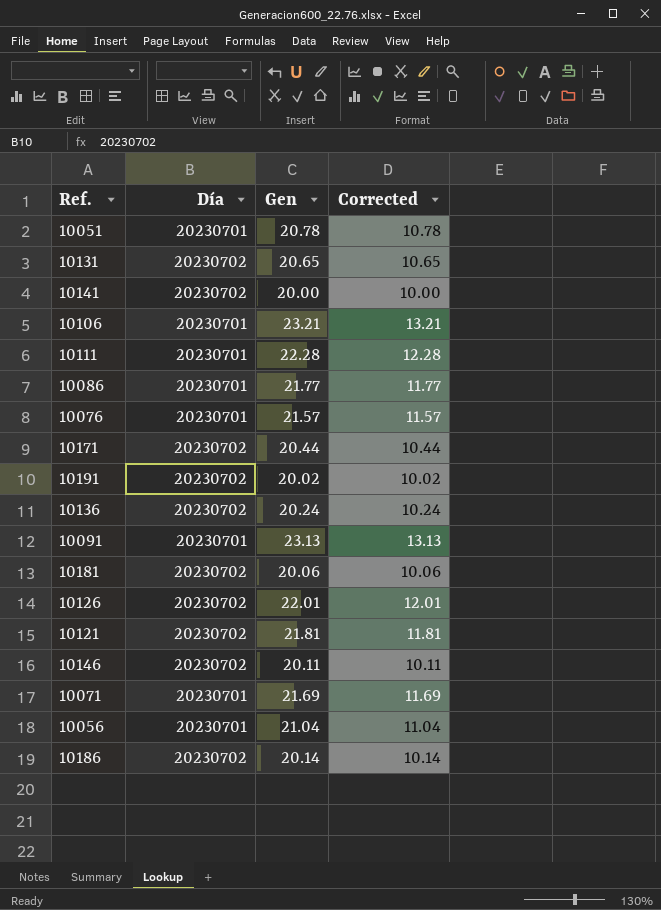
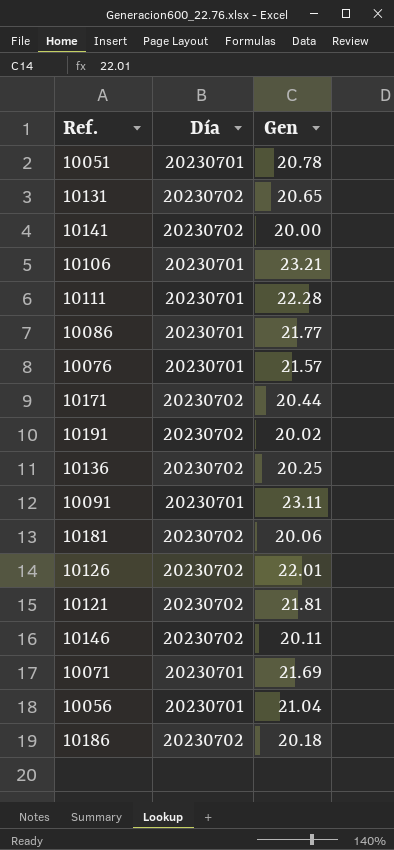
column Corrected | formula: [Gen] - 10 -> none
10136 | Gen: 20.24 -> 20.25
10091 | Gen: 23.13 -> 23.11
10186 | Gen: 20.14 -> 20.18

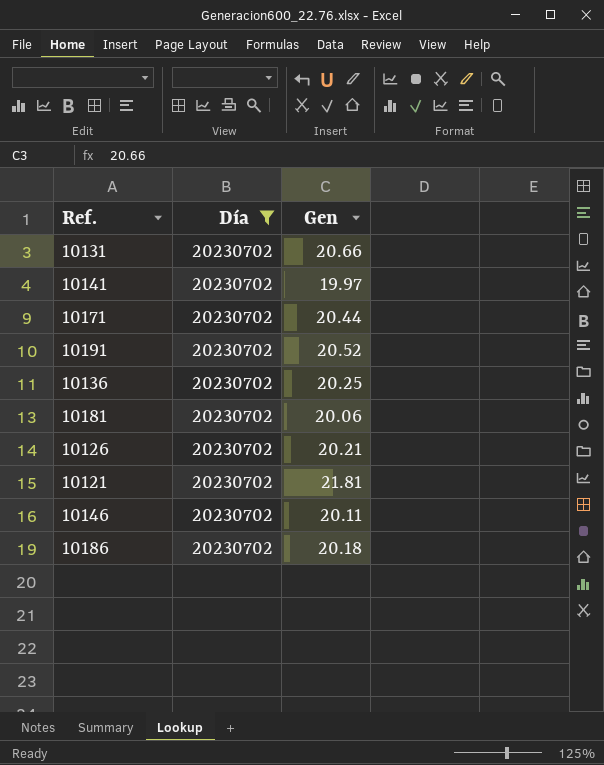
filter: none -> Día = 20230702
10131 | Gen: 20.65 -> 20.66
10141 | Gen: 20.00 -> 19.97
10191 | Gen: 20.02 -> 20.52
10126 | Gen: 22.01 -> 20.21

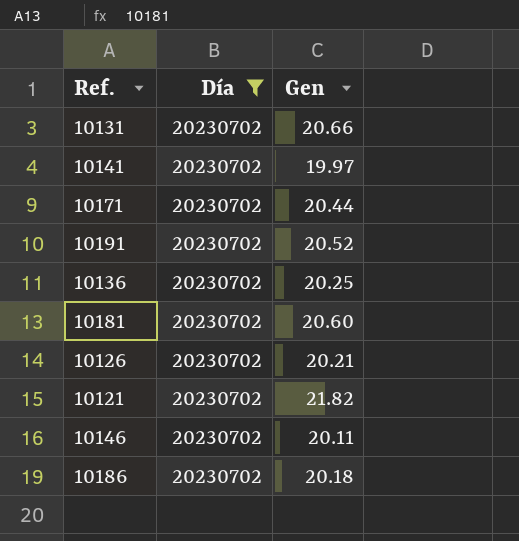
10181 | Gen: 20.06 -> 20.60
10121 | Gen: 21.81 -> 21.82

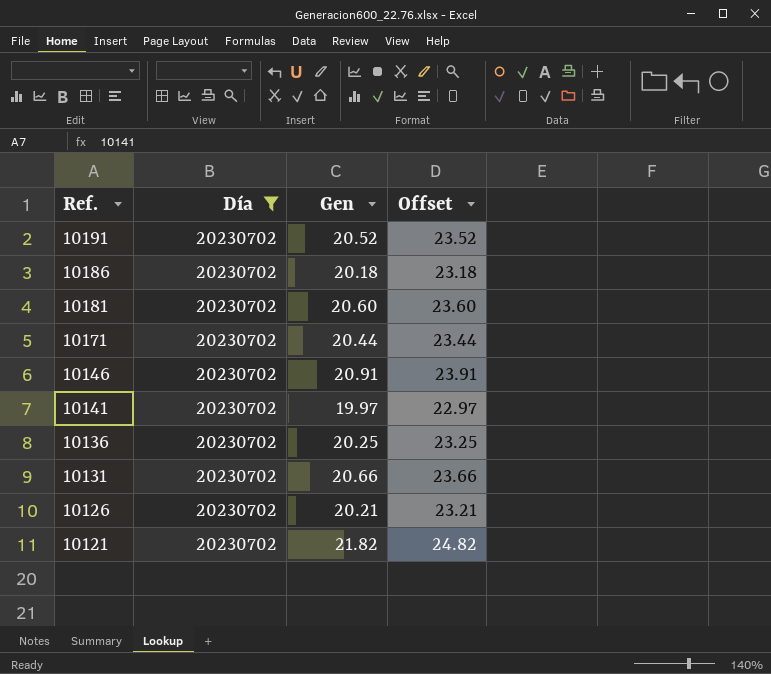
row order: none -> Ref. descending
column Offset | formula: none -> [Gen] + 3
10146 | Gen: 20.11 -> 20.91

